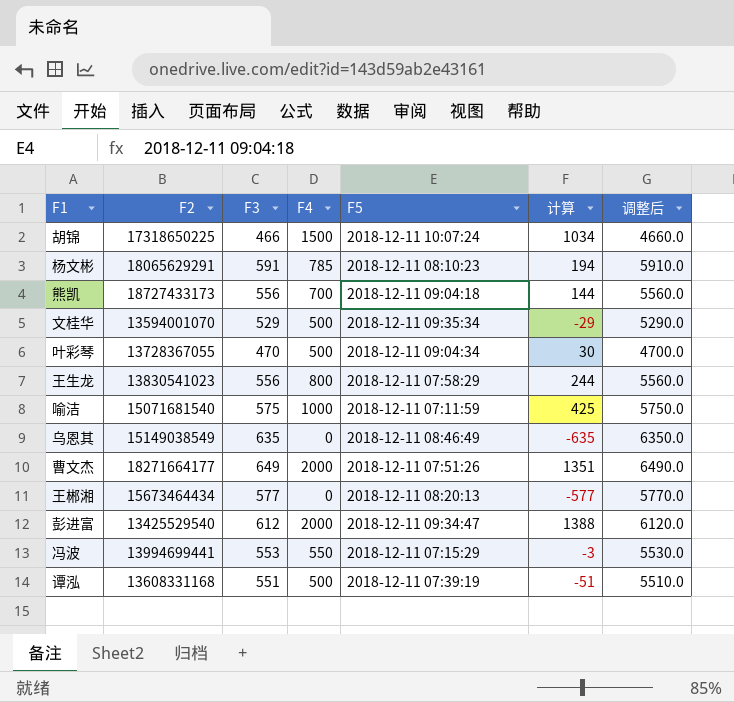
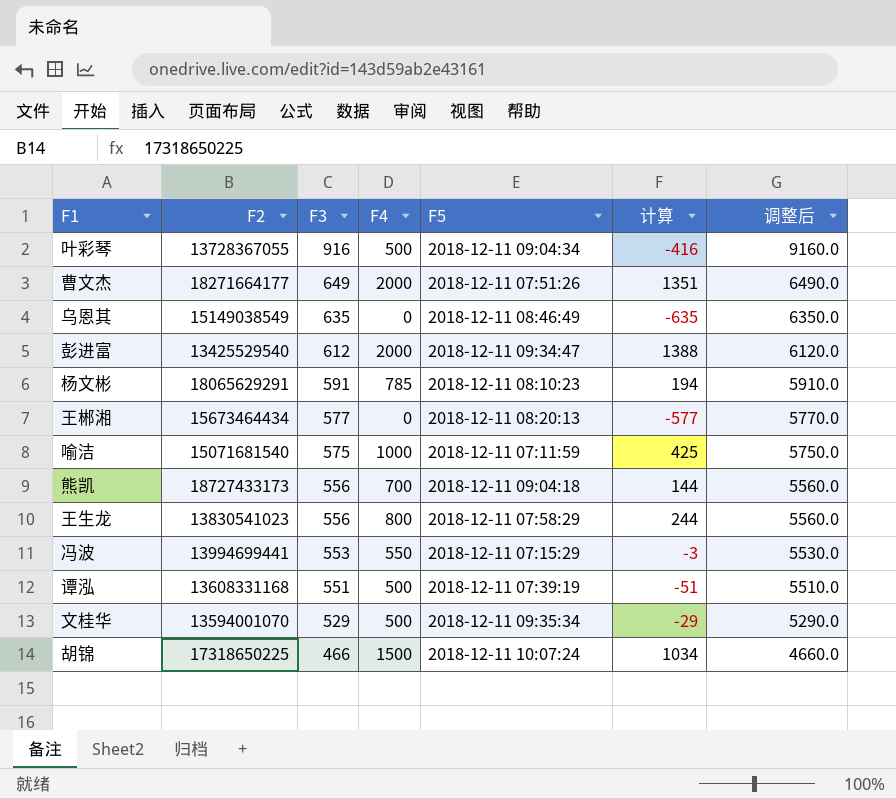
row order: none -> F3 descending
叶彩琴 | F3: 470 -> 916
叶彩琴 | 计算: 30 -> -416
叶彩琴 | 调整后: 4700.0 -> 9160.0

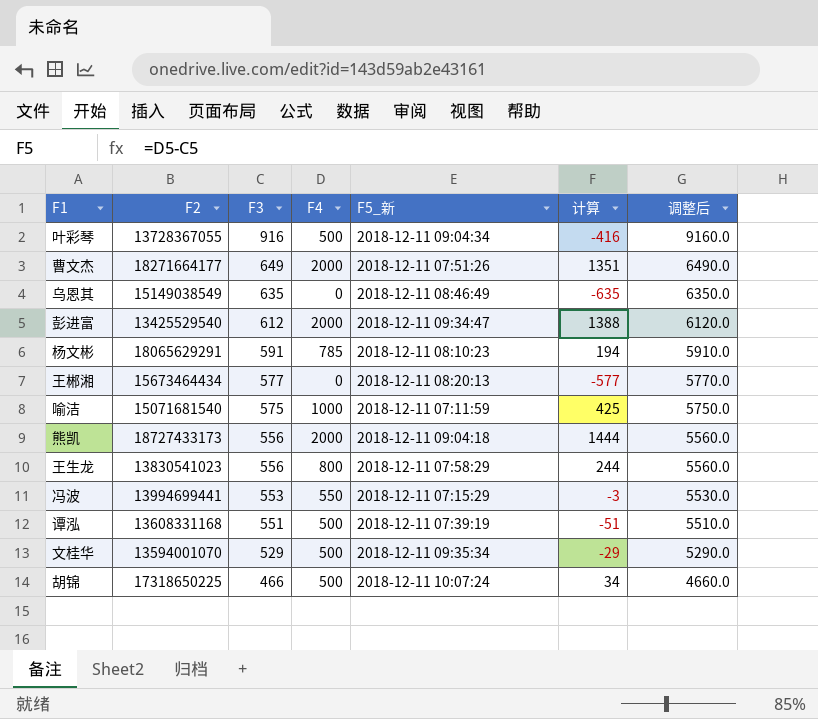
column name: F5 -> F5_新
熊凯 | F4: 700 -> 2000
熊凯 | 计算: 144 -> 1444
胡锦 | F4: 1500 -> 500
胡锦 | 计算: 1034 -> 34

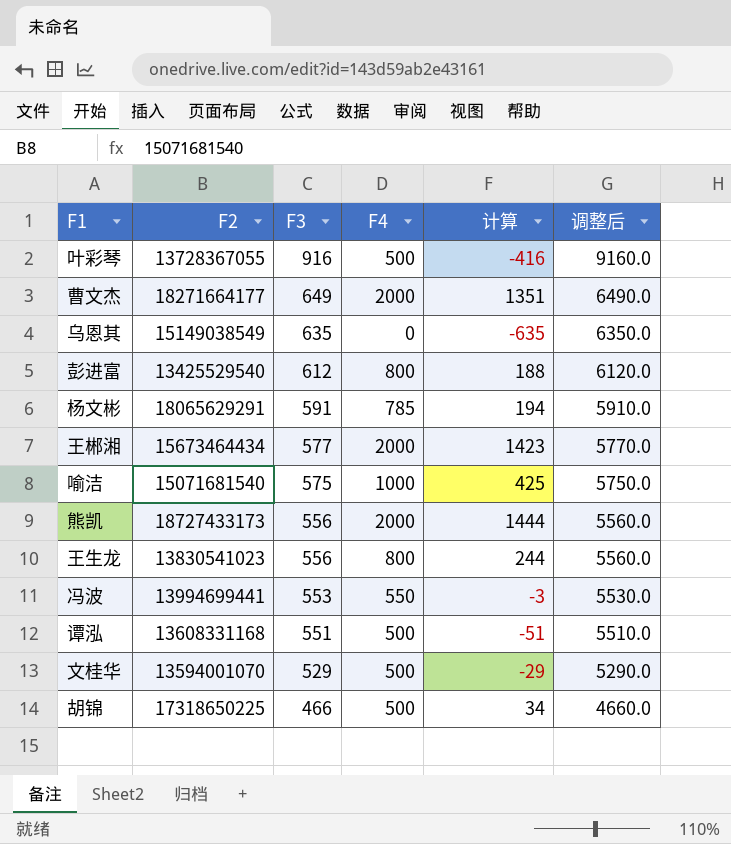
column F5_新 | position: 5 -> none
彭进富 | F4: 2000 -> 800
彭进富 | 计算: 1388 -> 188
王郴湘 | F4: 0 -> 2000
王郴湘 | 计算: -577 -> 1423

